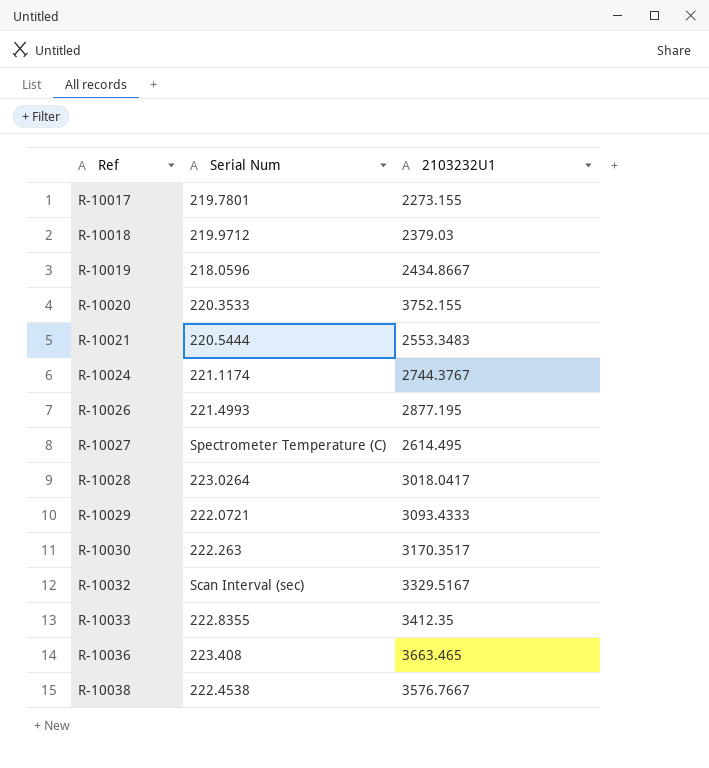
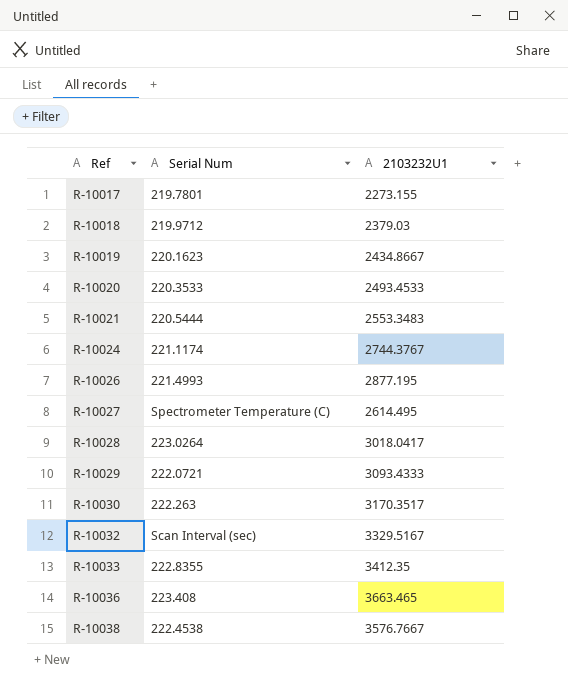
R-10019 | Serial Num: 218.0596 -> 220.1623
R-10020 | 2103232U1: 3752.155 -> 2493.4533

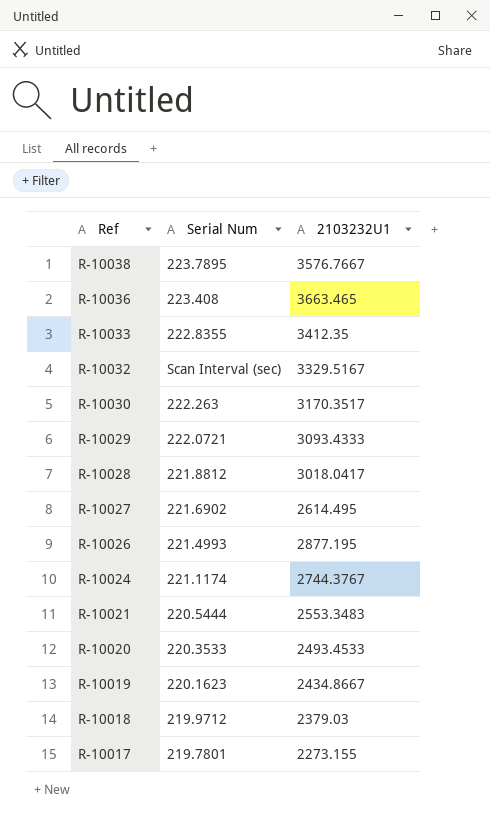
row order: Ref ascending -> Ref descending
R-10038 | Serial Num: 222.4538 -> 223.7895
R-10028 | Serial Num: 223.0264 -> 221.8812
R-10027 | Serial Num: Spectrometer Temperature (C) -> 221.6902

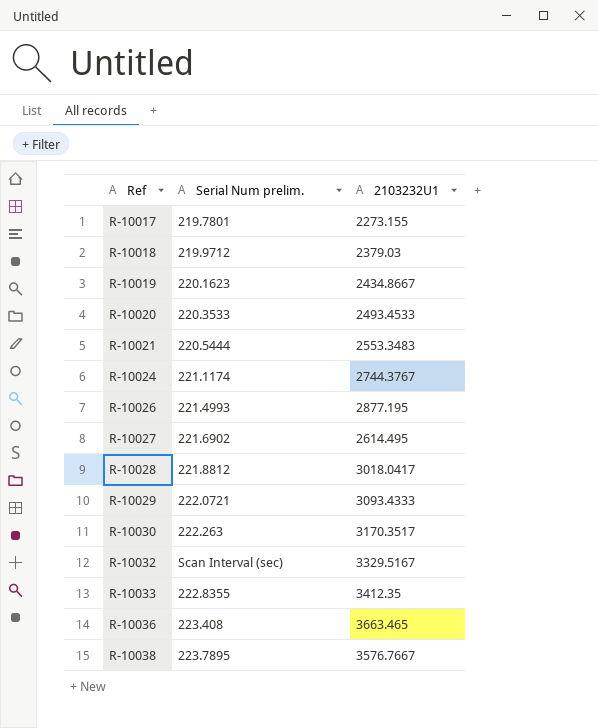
row order: Ref descending -> Ref ascending
column name: Serial Num -> Serial Num prelim.

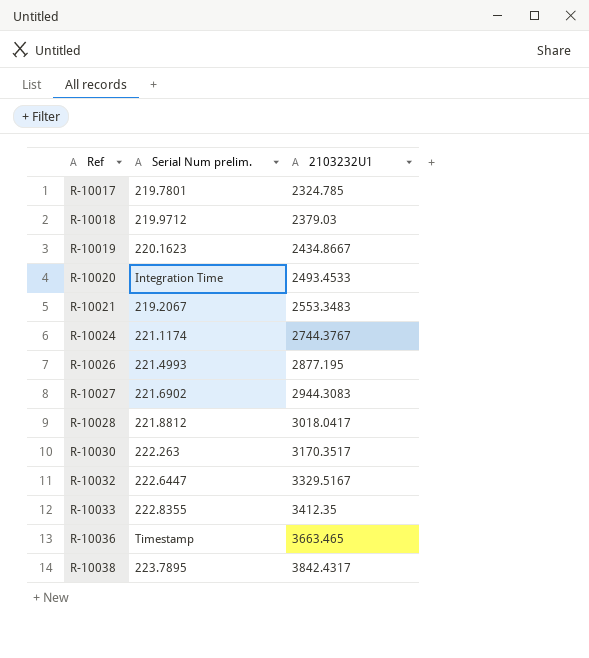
row R-10029: 222.0721 | 3093.4333 -> none
R-10017 | 2103232U1: 2273.155 -> 2324.785
R-10020 | Serial Num prelim.: 220.3533 -> Integration Time
R-10021 | Serial Num prelim.: 220.5444 -> 219.2067
R-10027 | 2103232U1: 2614.495 -> 2944.3083
R-10032 | Serial Num prelim.: Scan Interval (sec) -> 222.6447
R-10036 | Serial Num prelim.: 223.408 -> Timestamp
R-10038 | 2103232U1: 3576.7667 -> 3842.4317

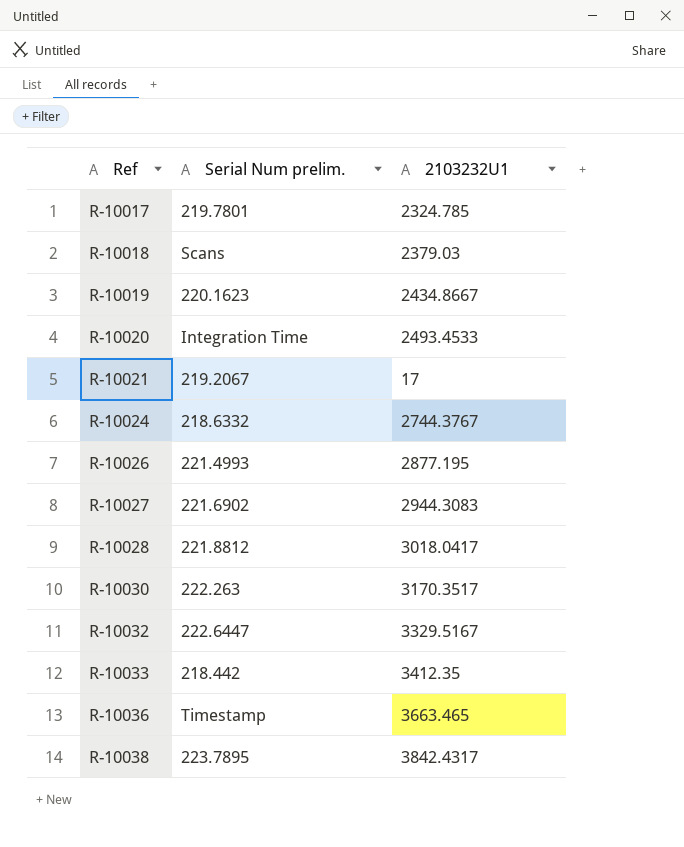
R-10018 | Serial Num prelim.: 219.9712 -> Scans
R-10021 | 2103232U1: 2553.3483 -> 17
R-10024 | Serial Num prelim.: 221.1174 -> 218.6332
R-10033 | Serial Num prelim.: 222.8355 -> 218.442

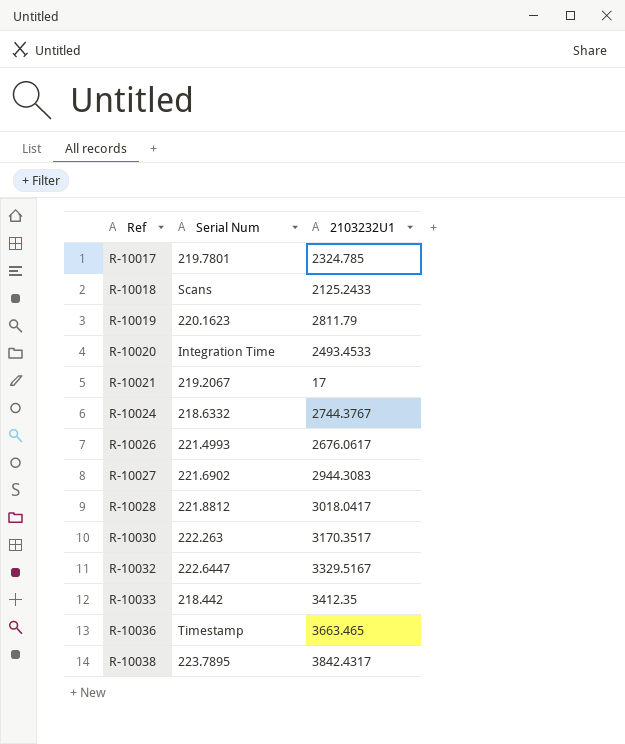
column name: Serial Num prelim. -> Serial Num
R-10018 | 2103232U1: 2379.03 -> 2125.2433
R-10019 | 2103232U1: 2434.8667 -> 2811.79
R-10026 | 2103232U1: 2877.195 -> 2676.0617

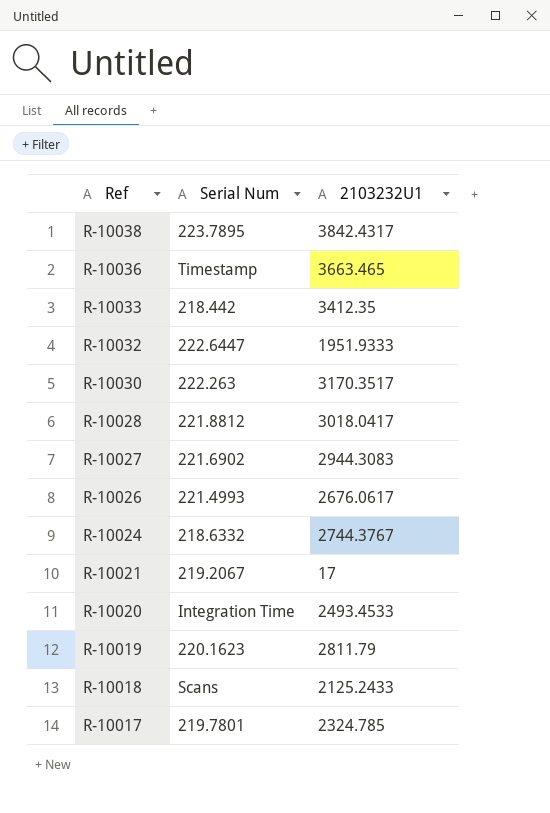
row order: Ref ascending -> Ref descending
R-10032 | 2103232U1: 3329.5167 -> 1951.9333

